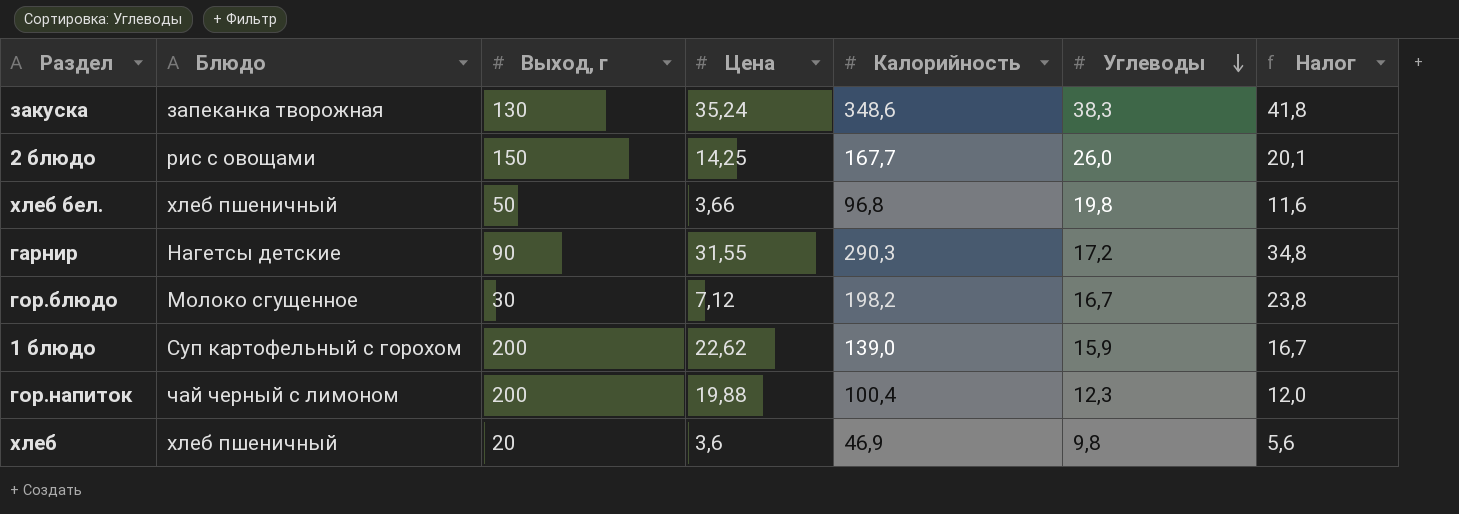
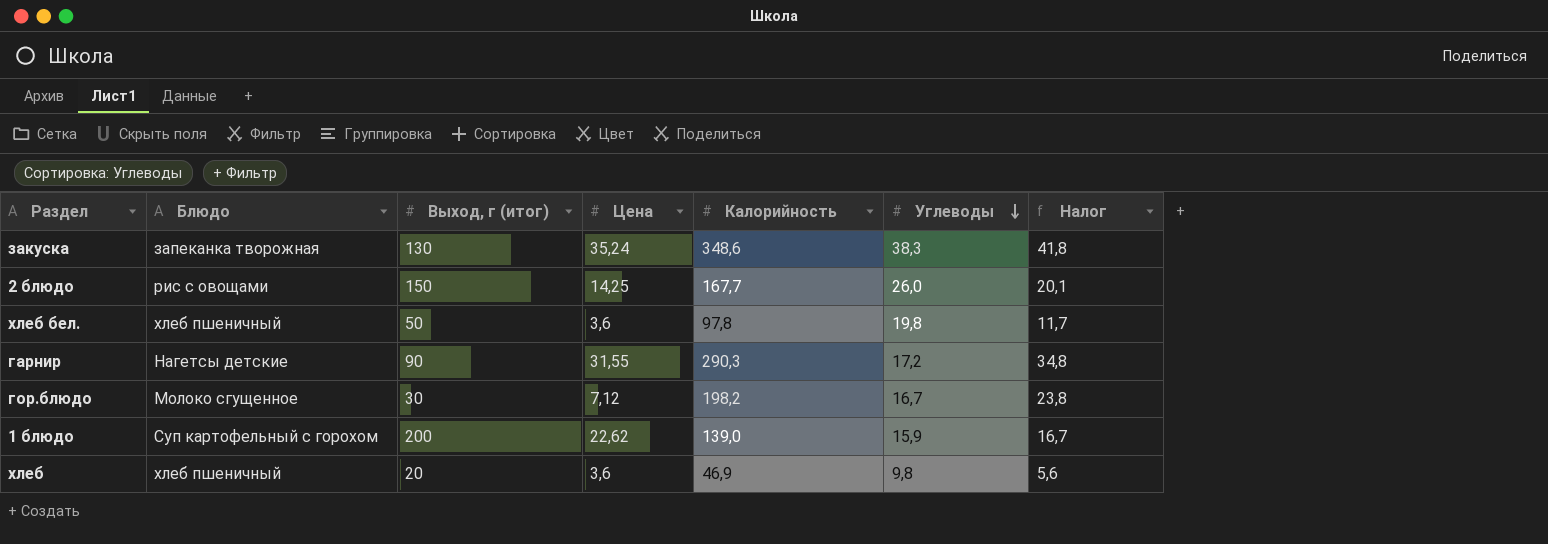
column name: Выход, г -> Выход, г (итог)
row гор.напиток: чай черный с лимоном | 200 | 19,88 | 100,4 | 12,3 | 12,0 -> none
хлеб бел. | Цена: 3,66 -> 3,6
хлеб бел. | Калорийность: 96,8 -> 97,8
хлеб бел. | Налог: 11,6 -> 11,7

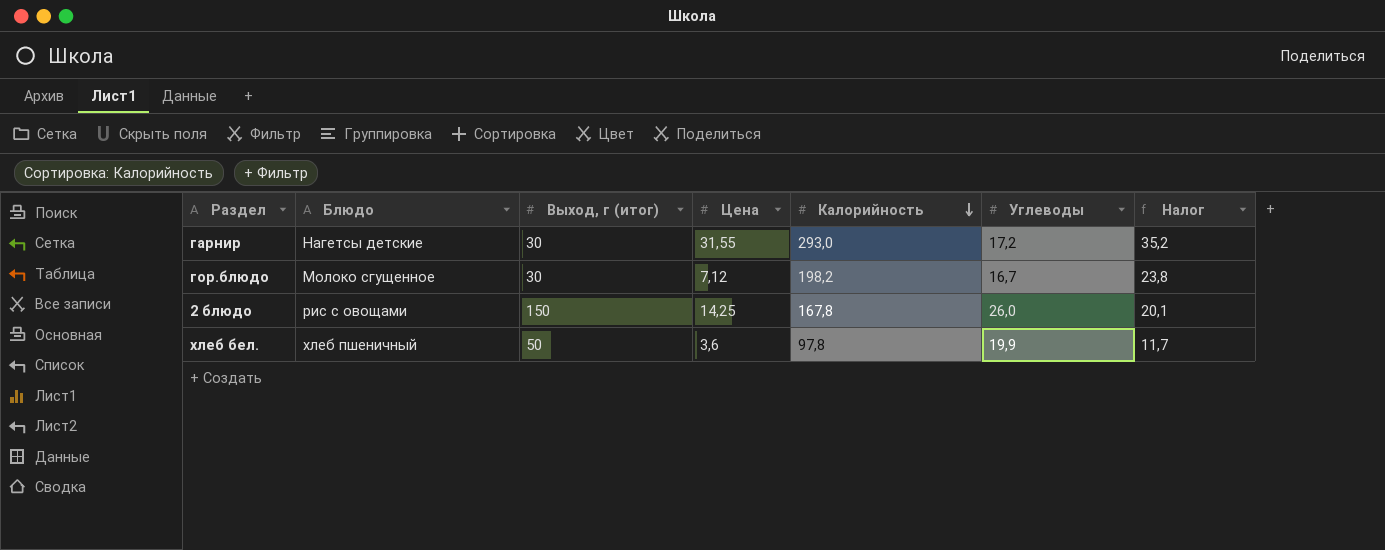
row order: Углеводы descending -> Калорийность descending
row закуска: запеканка творожная | 130 | 35,24 | 348,6 | 38,3 | 41,8 -> none
row 1 блюдо: Суп картофельный с горохом | 200 | 22,62 | 139,0 | 15,9 | 16,7 -> none
row хлеб: хлеб пшеничный | 20 | 3,6 | 46,9 | 9,8 | 5,6 -> none
гарнир | Выход, г (итог): 90 -> 30
гарнир | Калорийность: 290,3 -> 293,0
гарнир | Налог: 34,8 -> 35,2
2 блюдо | Калорийность: 167,7 -> 167,8
хлеб бел. | Углеводы: 19,8 -> 19,9

